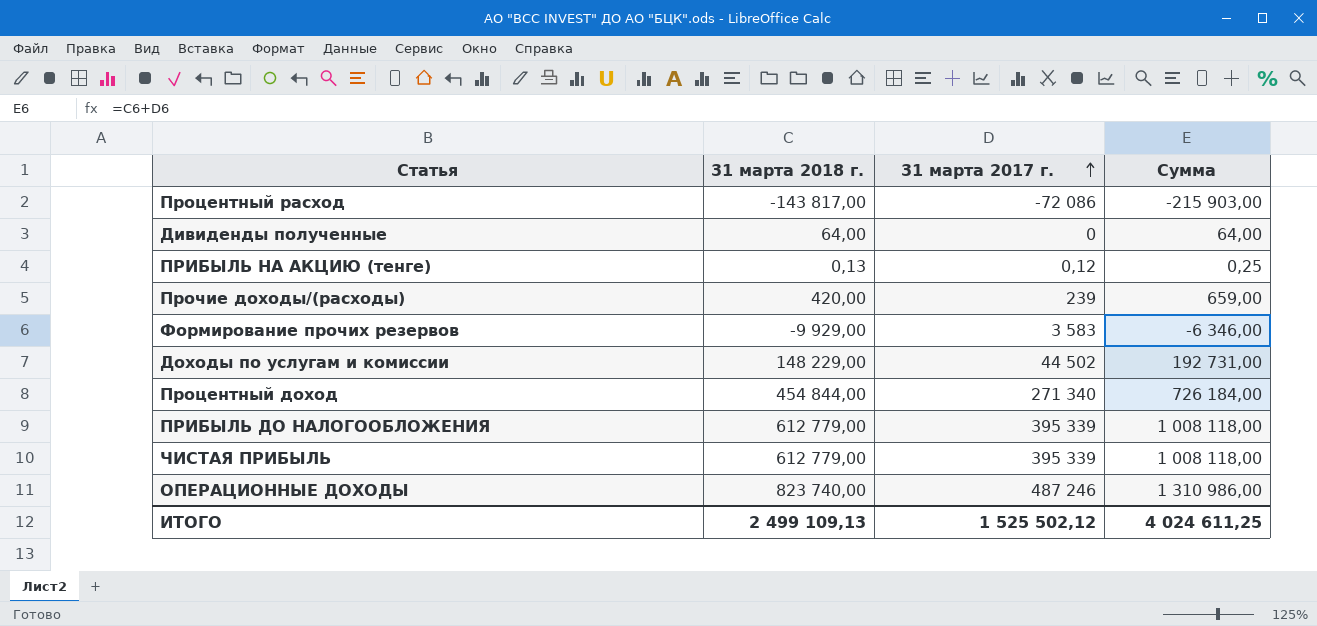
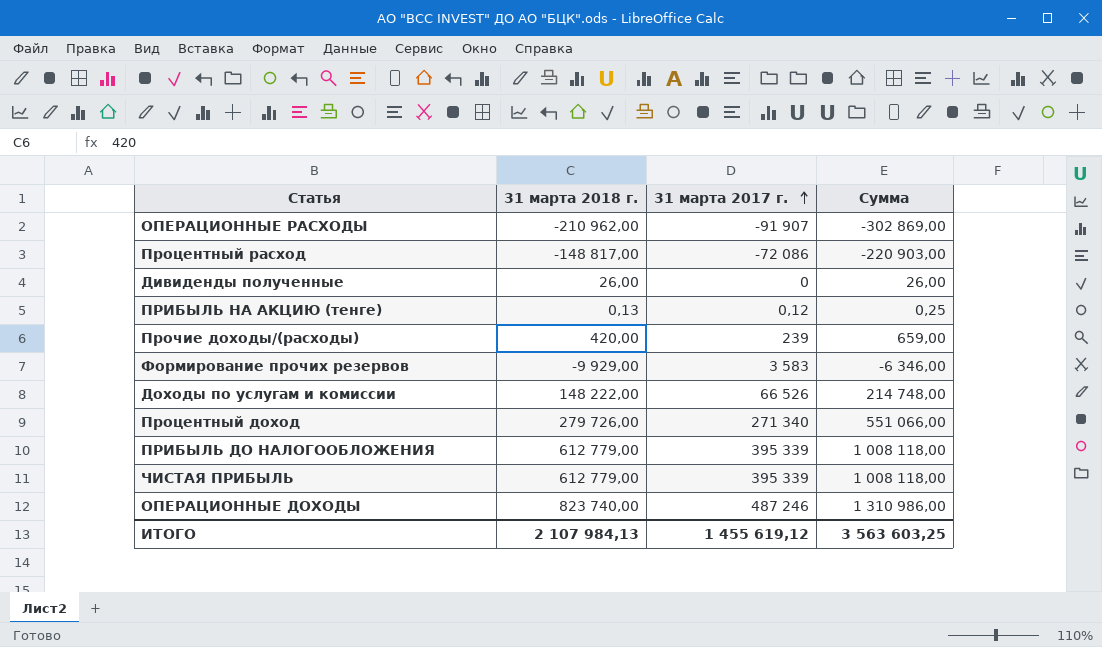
row ОПЕРАЦИОННЫЕ РАСХОДЫ: none -> -210 962,00 | -91 907 | -302 869,00
Процентный расход | 31 марта 2018 г.: -143 817,00 -> -148 817,00
Процентный расход | Сумма: -215 903,00 -> -220 903,00
Дивиденды полученные | 31 марта 2018 г.: 64,00 -> 26,00
Дивиденды полученные | Сумма: 64,00 -> 26,00
Доходы по услугам и комиссии | 31 марта 2018 г.: 148 229,00 -> 148 222,00
Доходы по услугам и комиссии | 31 марта 2017 г.: 44 502 -> 66 526
Доходы по услугам и комиссии | Сумма: 192 731,00 -> 214 748,00
Процентный доход | 31 марта 2018 г.: 454 844,00 -> 279 726,00
Процентный доход | Сумма: 726 184,00 -> 551 066,00
ИТОГО | 31 марта 2018 г.: 2 499 109,13 -> 2 107 984,13
ИТОГО | 31 марта 2017 г.: 1 525 502,12 -> 1 455 619,12
ИТОГО | Сумма: 4 024 611,25 -> 3 563 603,25

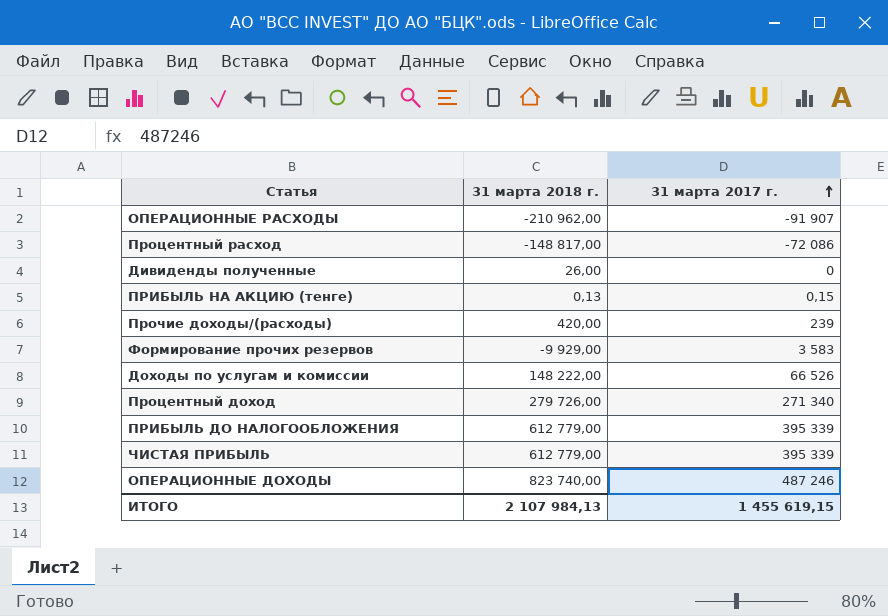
column Сумма | formula: [31 марта 2018 г.] + [31 марта 2017 г.] -> none
ПРИБЫЛЬ НА АКЦИЮ (тенге) | 31 марта 2017 г.: 0,12 -> 0,15
ИТОГО | 31 марта 2017 г.: 1 455 619,12 -> 1 455 619,15

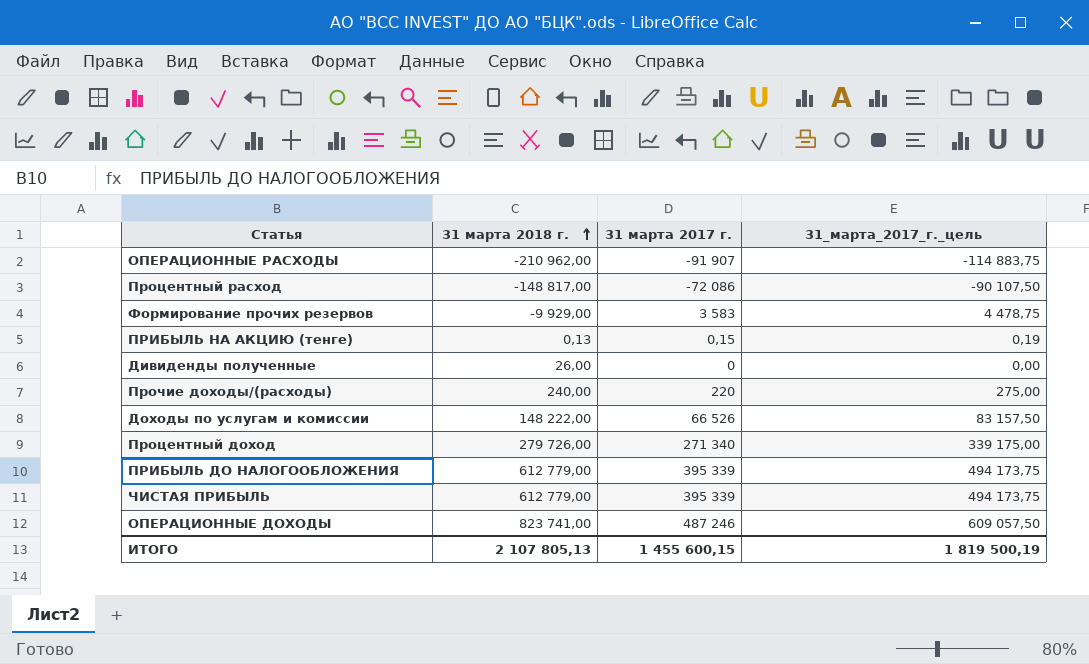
row order: 31 марта 2017 г. ascending -> 31 марта 2018 г. ascending
column 31_марта_2017_г._цель | formula: none -> [31 марта 2017 г.] * 1,25
Прочие доходы/(расходы) | 31 марта 2018 г.: 420,00 -> 240,00
Прочие доходы/(расходы) | 31 марта 2017 г.: 239 -> 220
ОПЕРАЦИОННЫЕ ДОХОДЫ | 31 марта 2018 г.: 823 740,00 -> 823 741,00
ИТОГО | 31 марта 2018 г.: 2 107 984,13 -> 2 107 805,13
ИТОГО | 31 марта 2017 г.: 1 455 619,15 -> 1 455 600,15

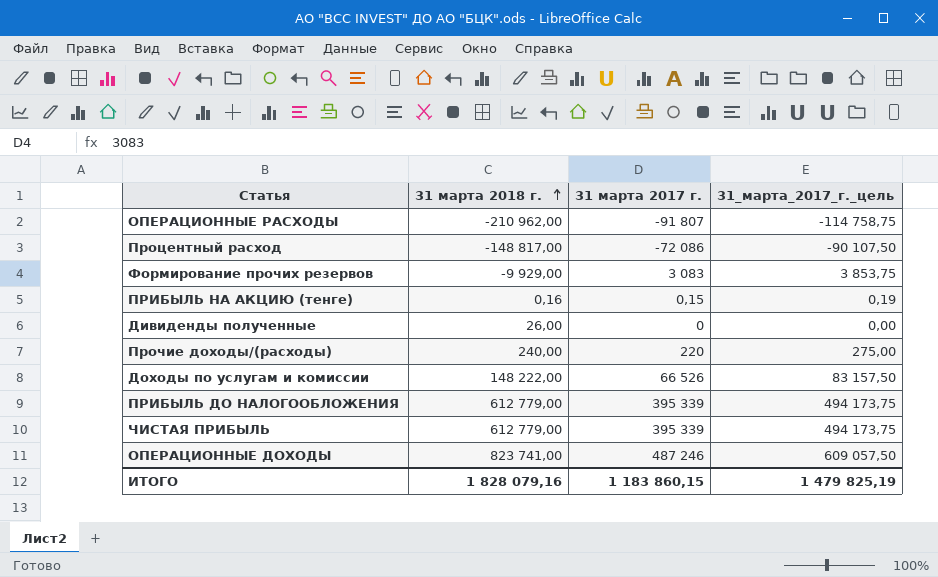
row Процентный доход: 279 726,00 | 271 340 | 339 175,00 -> none
ОПЕРАЦИОННЫЕ РАСХОДЫ | 31 марта 2017 г.: -91 907 -> -91 807
ОПЕРАЦИОННЫЕ РАСХОДЫ | 31_марта_2017_г._цель: -114 883,75 -> -114 758,75
Формирование прочих резервов | 31 марта 2017 г.: 3 583 -> 3 083
Формирование прочих резервов | 31_марта_2017_г._цель: 4 478,75 -> 3 853,75
ПРИБЫЛЬ НА АКЦИЮ (тенге) | 31 марта 2018 г.: 0,13 -> 0,16
ИТОГО | 31 марта 2018 г.: 2 107 805,13 -> 1 828 079,16
ИТОГО | 31 марта 2017 г.: 1 455 600,15 -> 1 183 860,15
ИТОГО | 31_марта_2017_г._цель: 1 819 500,19 -> 1 479 825,19

